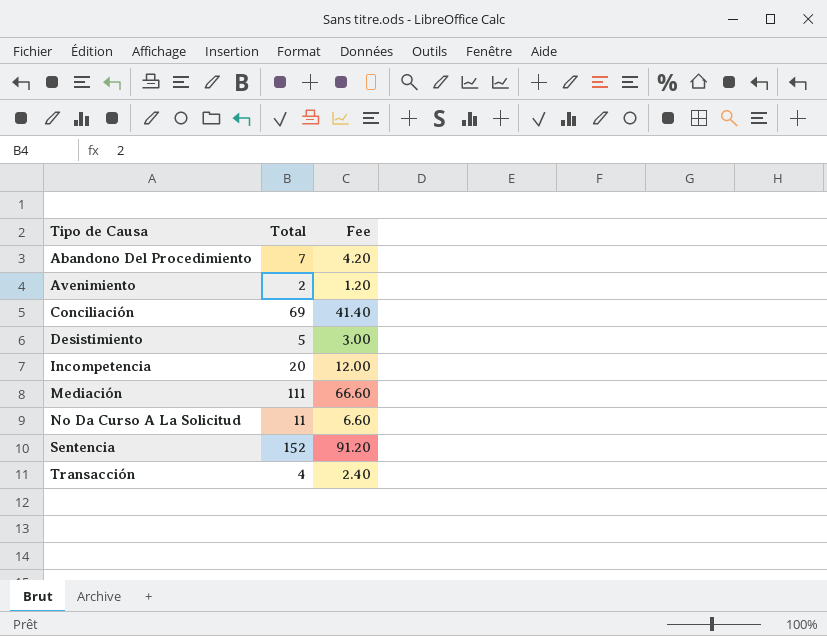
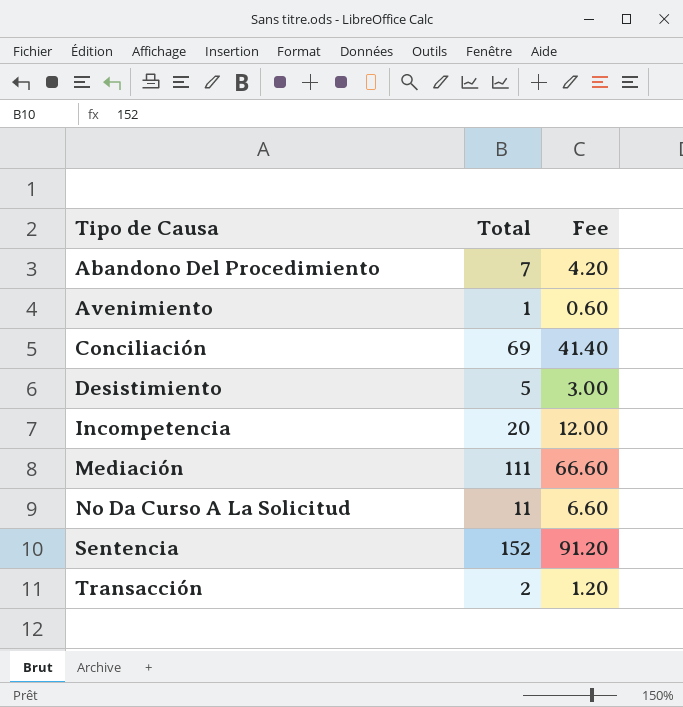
Avenimiento | Total: 2 -> 1
Avenimiento | Fee: 1.20 -> 0.60
Transacción | Total: 4 -> 2
Transacción | Fee: 2.40 -> 1.20

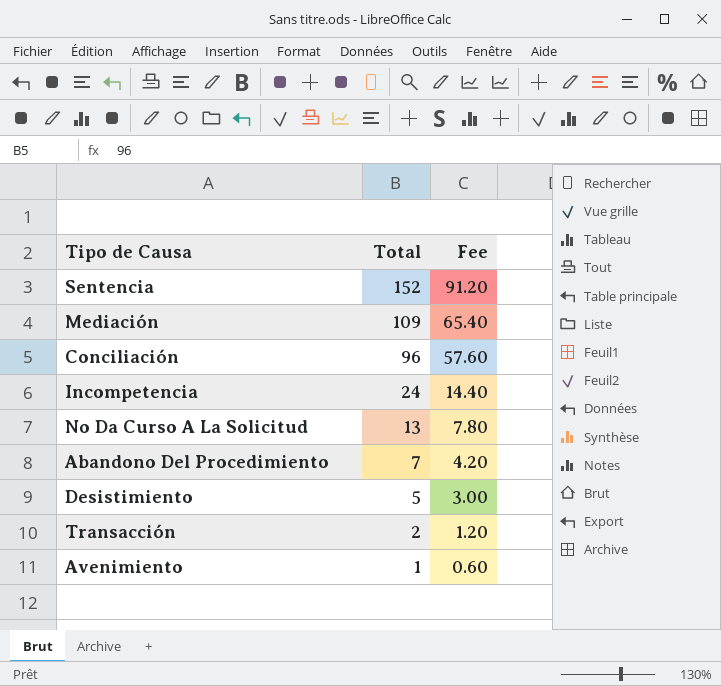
row order: Tipo de Causa ascending -> Total descending
Mediación | Total: 111 -> 109
Mediación | Fee: 66.60 -> 65.40
Conciliación | Total: 69 -> 96
Conciliación | Fee: 41.40 -> 57.60
Incompetencia | Total: 20 -> 24
Incompetencia | Fee: 12.00 -> 14.40
No Da Curso A La Solicitud | Total: 11 -> 13
No Da Curso A La Solicitud | Fee: 6.60 -> 7.80

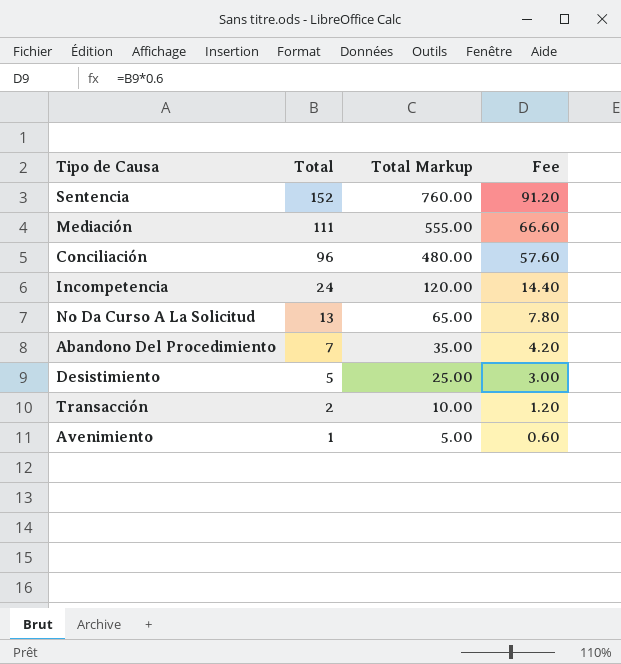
column Total Markup | formula: none -> [Total] * 5
Mediación | Total: 109 -> 111
Mediación | Fee: 65.40 -> 66.60

